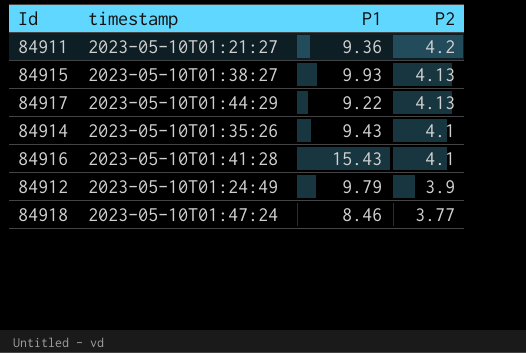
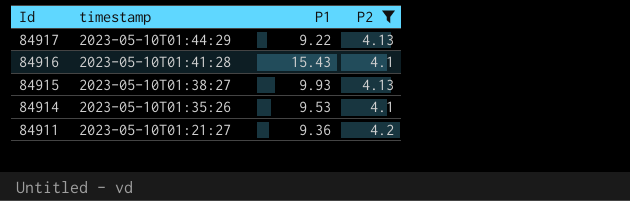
filter: none -> P2 >= 4.1
row order: P2 descending -> Id descending
84914 | P1: 9.43 -> 9.53

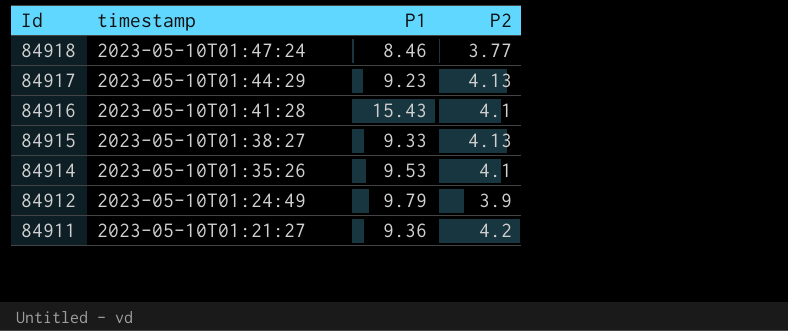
filter: P2 >= 4.1 -> none
84917 | P1: 9.22 -> 9.23
84915 | P1: 9.93 -> 9.33

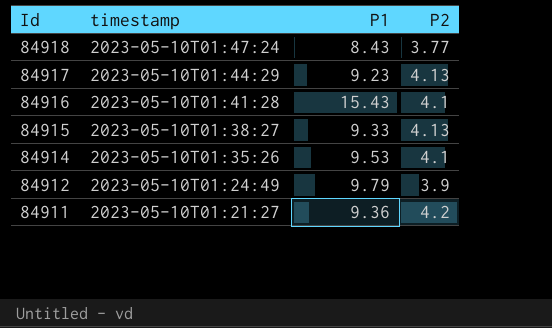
84918 | P1: 8.46 -> 8.43

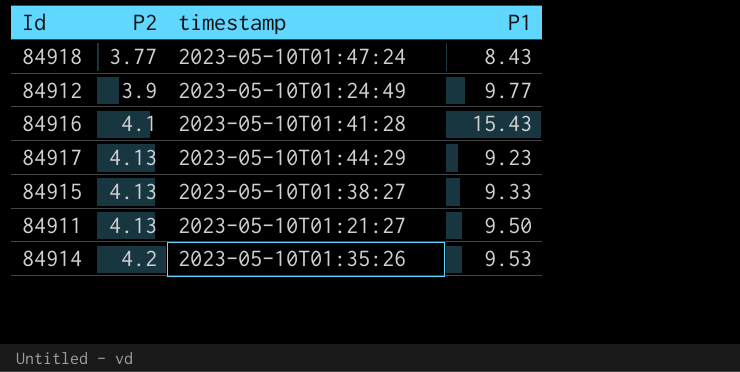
row order: Id descending -> P2 ascending
column P2 | position: 4 -> 2
84912 | P1: 9.79 -> 9.77
84911 | P2: 4.2 -> 4.13
84911 | P1: 9.36 -> 9.50
84914 | P2: 4.1 -> 4.2

